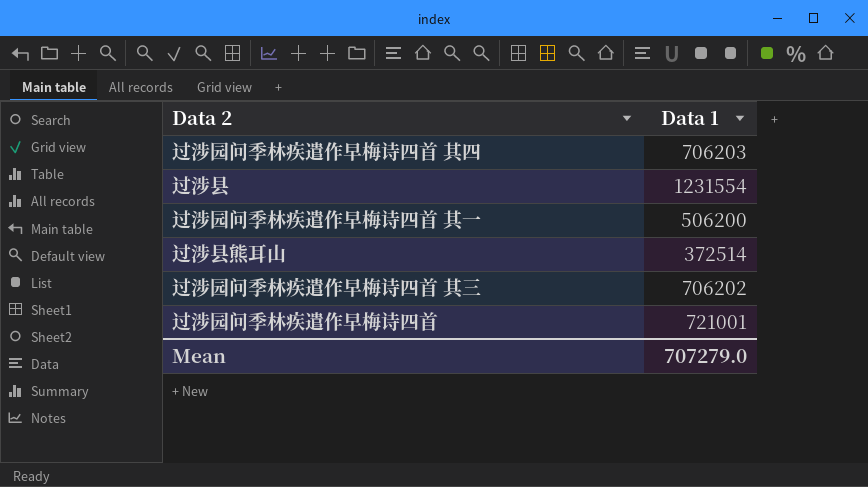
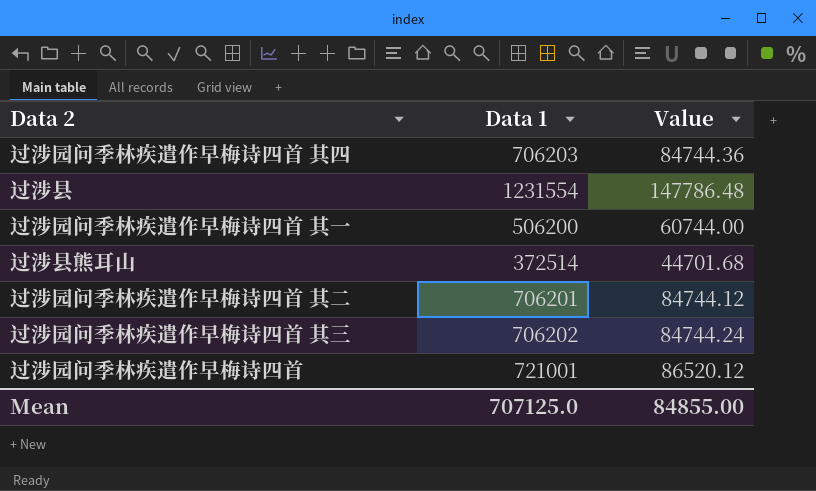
column Value | formula: none -> [Data 1] * 0.12
row 过涉园问季林疾遣作早梅诗四首 其二: none -> 706201 | 84744.12
Mean | Data 1: 707279.0 -> 707125.0

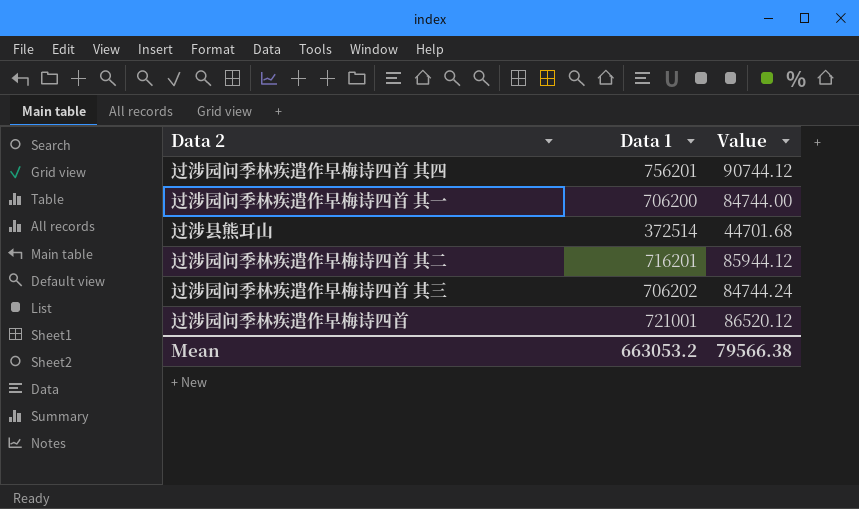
row 过涉县: 1231554 | 147786.48 -> none
过涉园问季林疾遣作早梅诗四首 其四 | Data 1: 706203 -> 756201
过涉园问季林疾遣作早梅诗四首 其四 | Value: 84744.36 -> 90744.12
过涉园问季林疾遣作早梅诗四首 其一 | Data 1: 506200 -> 706200
过涉园问季林疾遣作早梅诗四首 其一 | Value: 60744.00 -> 84744.00
过涉园问季林疾遣作早梅诗四首 其二 | Data 1: 706201 -> 716201
过涉园问季林疾遣作早梅诗四首 其二 | Value: 84744.12 -> 85944.12
Mean | Data 1: 707125.0 -> 663053.2
Mean | Value: 84855.00 -> 79566.38

